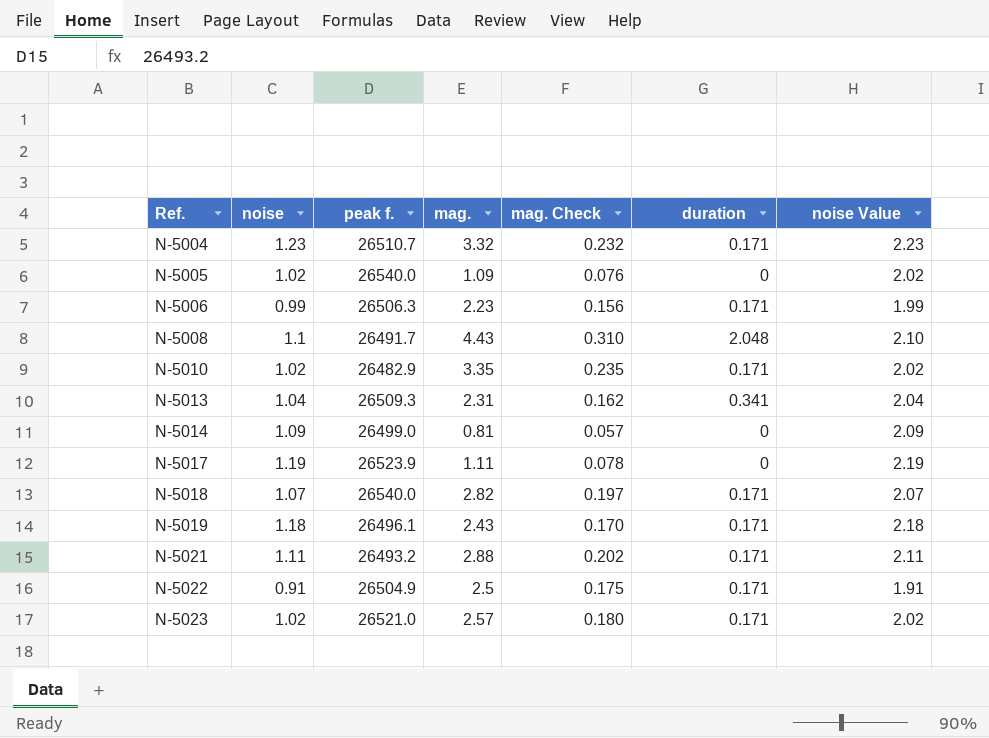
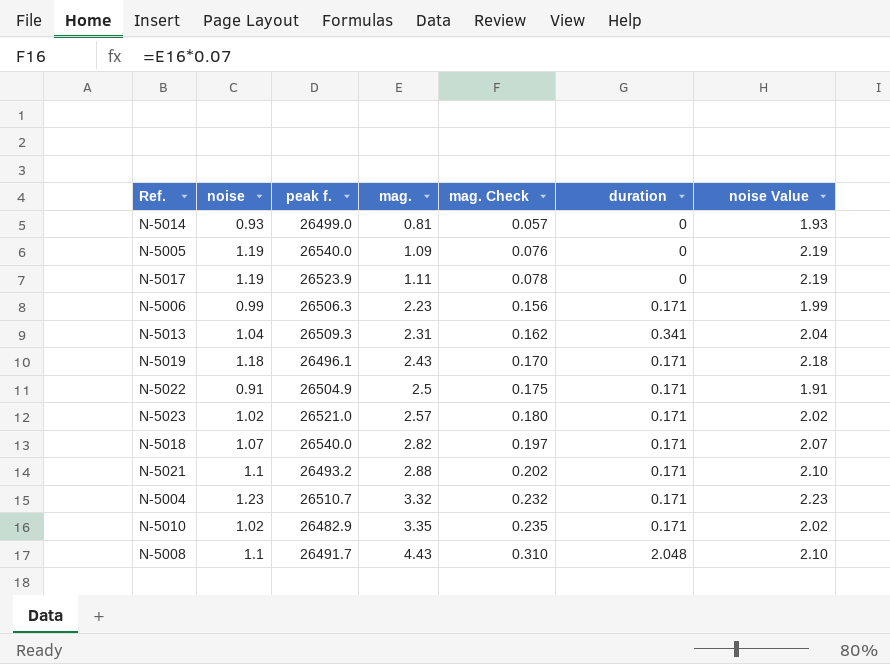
row order: Ref. ascending -> mag. ascending
N-5014 | noise: 1.09 -> 0.93
N-5014 | noise Value: 2.09 -> 1.93
N-5005 | noise: 1.02 -> 1.19
N-5005 | noise Value: 2.02 -> 2.19
N-5021 | noise: 1.11 -> 1.1
N-5021 | noise Value: 2.11 -> 2.10

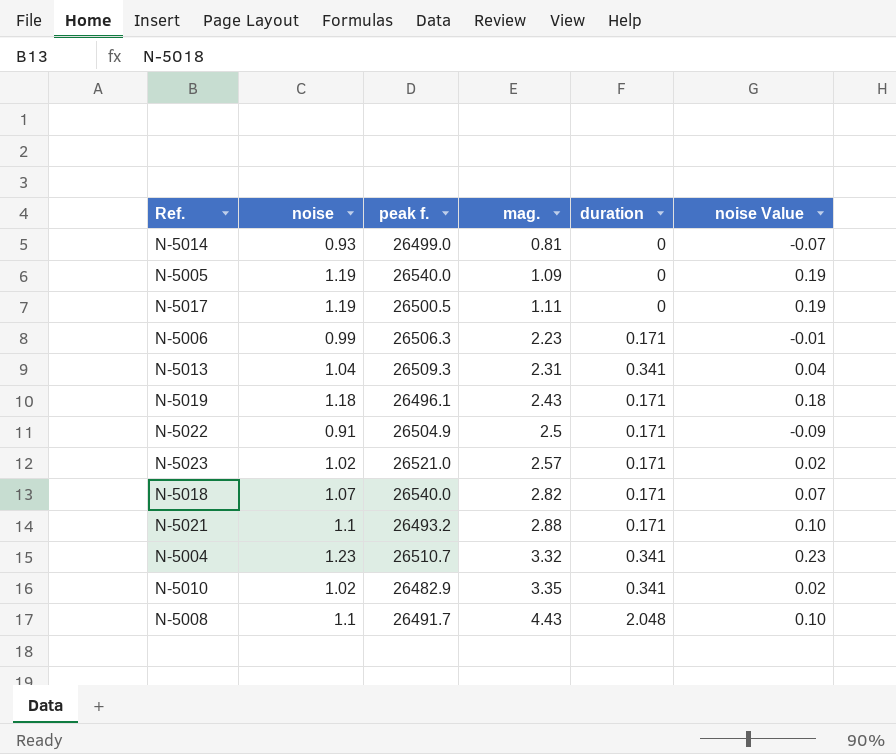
column mag. Check | formula: [mag.] * 0.07 -> none
column noise Value | formula: [noise] + 1 -> [noise] - 1
N-5017 | peak f.: 26523.9 -> 26500.5
N-5004 | duration: 0.171 -> 0.341
N-5010 | duration: 0.171 -> 0.341

